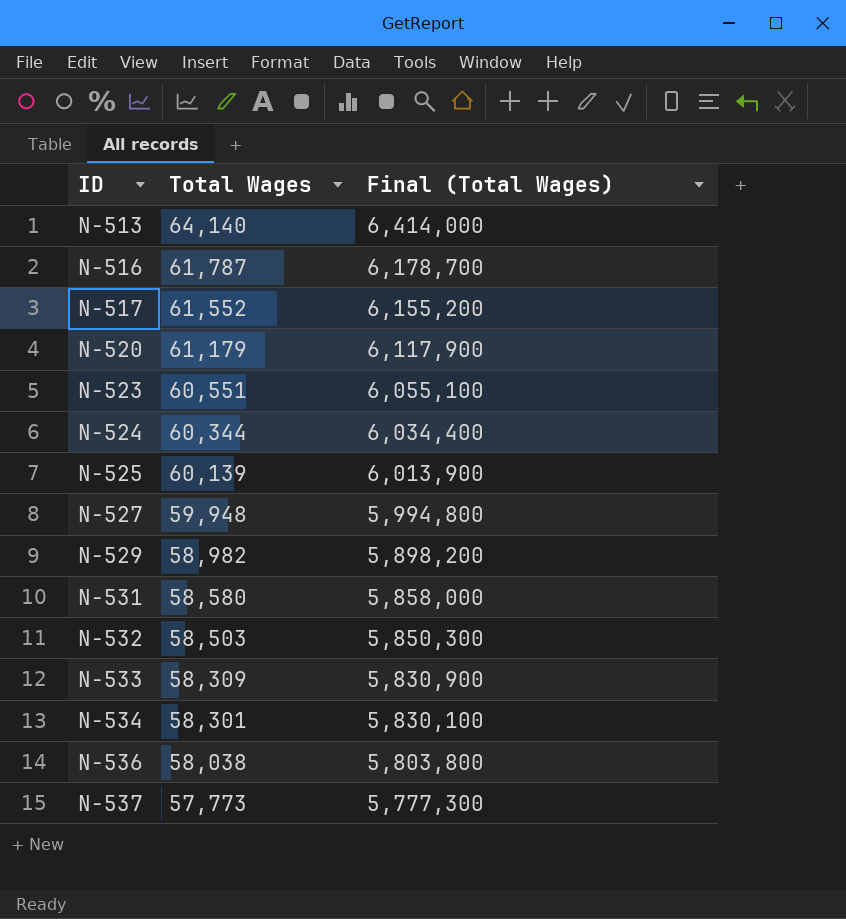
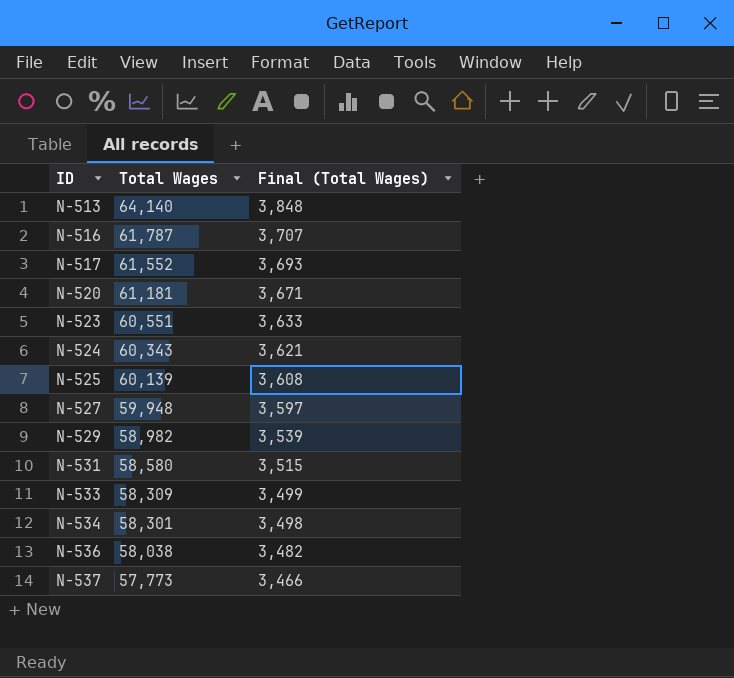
column Final (Total Wages) | formula: [Total Wages] * 100 -> [Total Wages] * 0.06
row N-532: 58,503 | 5,850,300 -> none
N-520 | Total Wages: 61,179 -> 61,181
N-524 | Total Wages: 60,344 -> 60,343

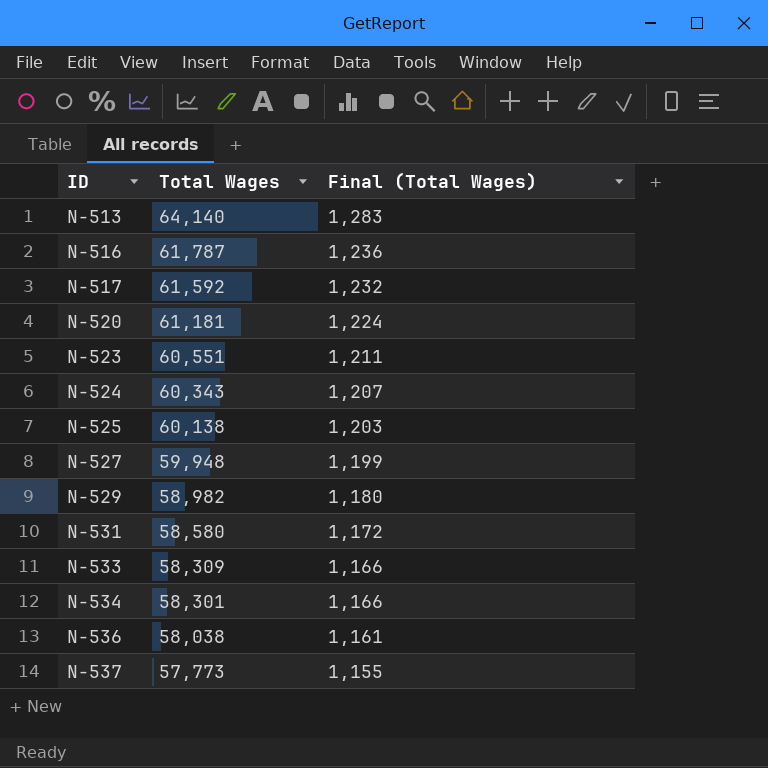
column Final (Total Wages) | formula: [Total Wages] * 0.06 -> [Total Wages] * 0.02
N-517 | Total Wages: 61,552 -> 61,592
N-525 | Total Wages: 60,139 -> 60,138

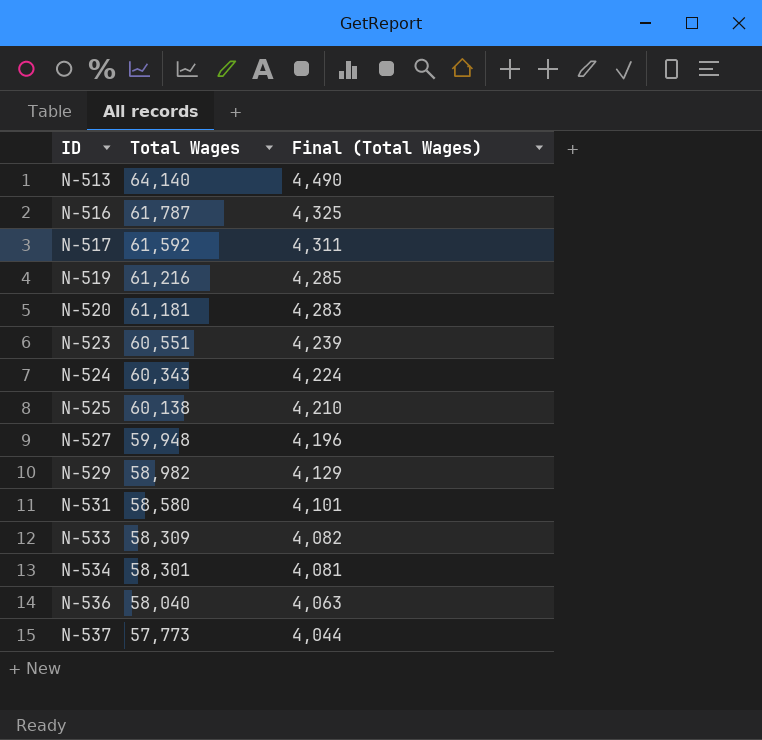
column Final (Total Wages) | formula: [Total Wages] * 0.02 -> [Total Wages] * 0.07
row N-519: none -> 61,216 | 4,285
N-536 | Total Wages: 58,038 -> 58,040

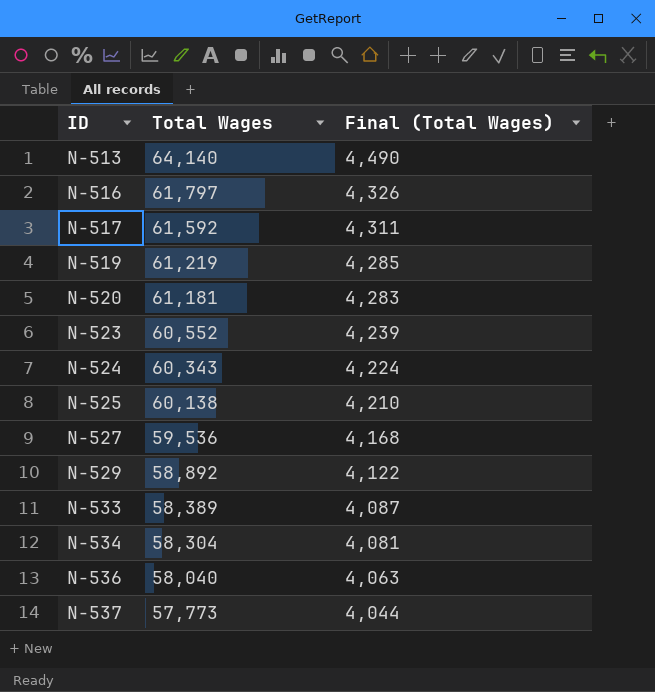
row N-531: 58,580 | 4,101 -> none
N-516 | Total Wages: 61,787 -> 61,797
N-516 | Final (Total Wages): 4,325 -> 4,326
N-519 | Total Wages: 61,216 -> 61,219
N-523 | Total Wages: 60,551 -> 60,552
N-527 | Total Wages: 59,948 -> 59,536
N-527 | Final (Total Wages): 4,196 -> 4,168
N-529 | Total Wages: 58,982 -> 58,892
N-529 | Final (Total Wages): 4,129 -> 4,122
N-533 | Total Wages: 58,309 -> 58,389
N-533 | Final (Total Wages): 4,082 -> 4,087
N-534 | Total Wages: 58,301 -> 58,304

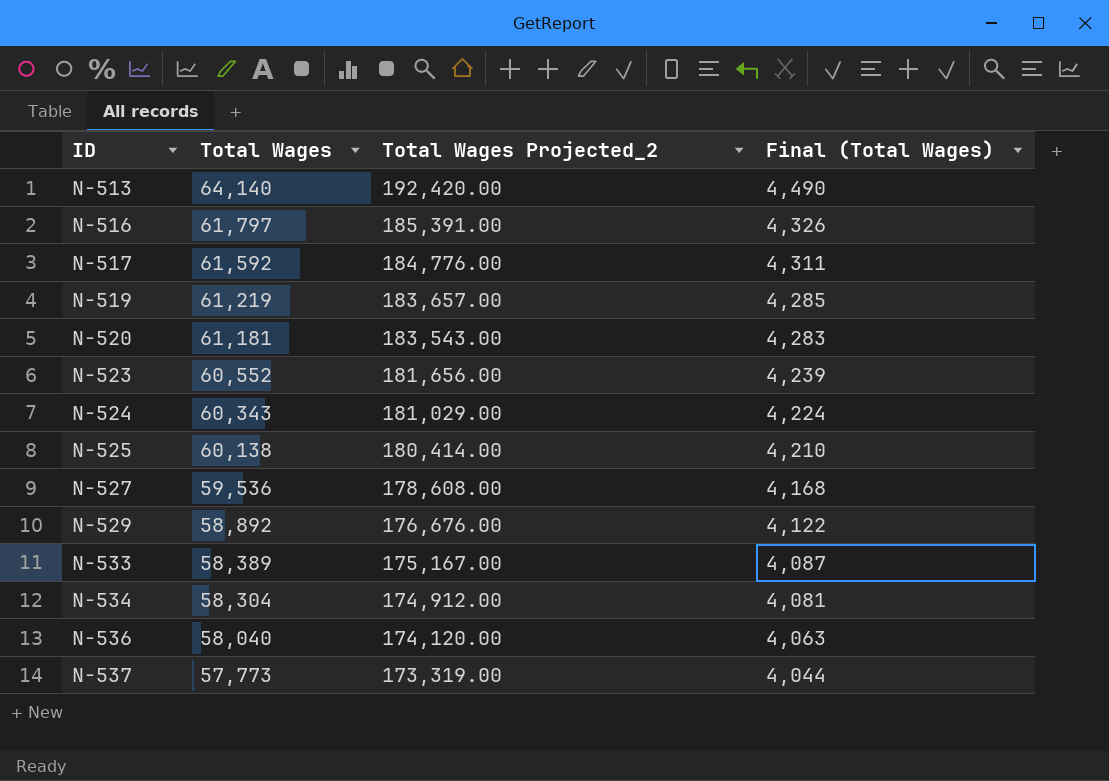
column Total Wages Projected_2 | formula: none -> [Total Wages] * 3

